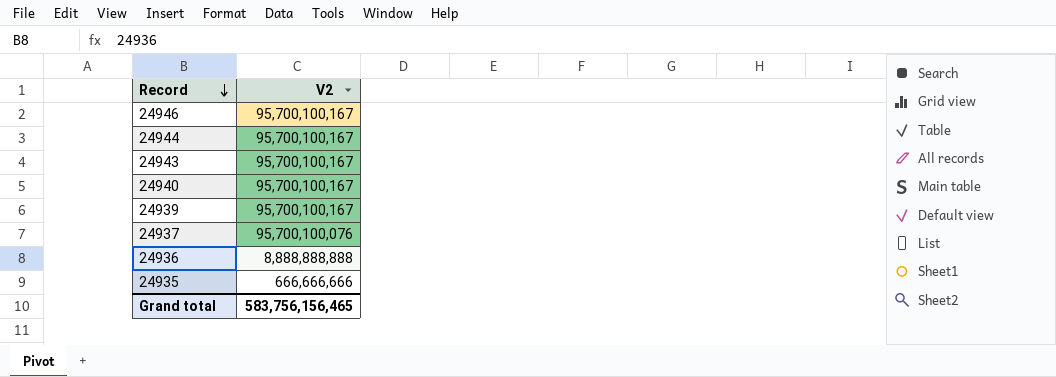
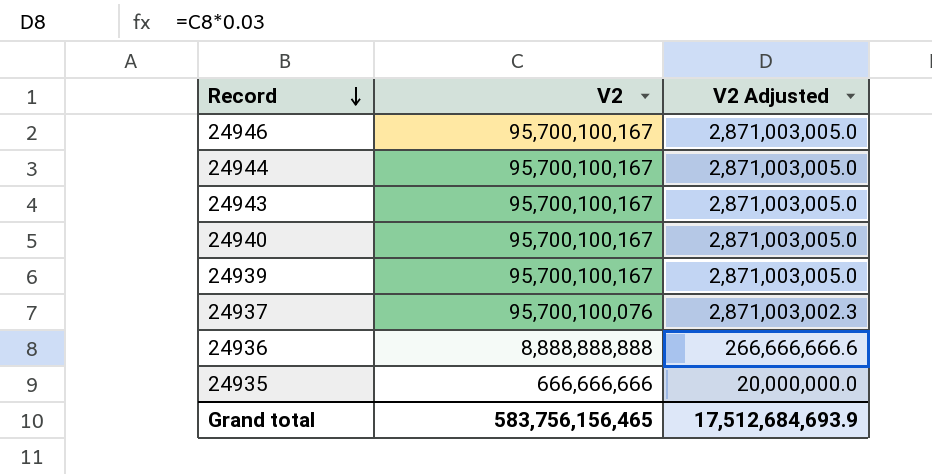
column V2 Adjusted | formula: none -> [V2] * 0.03

